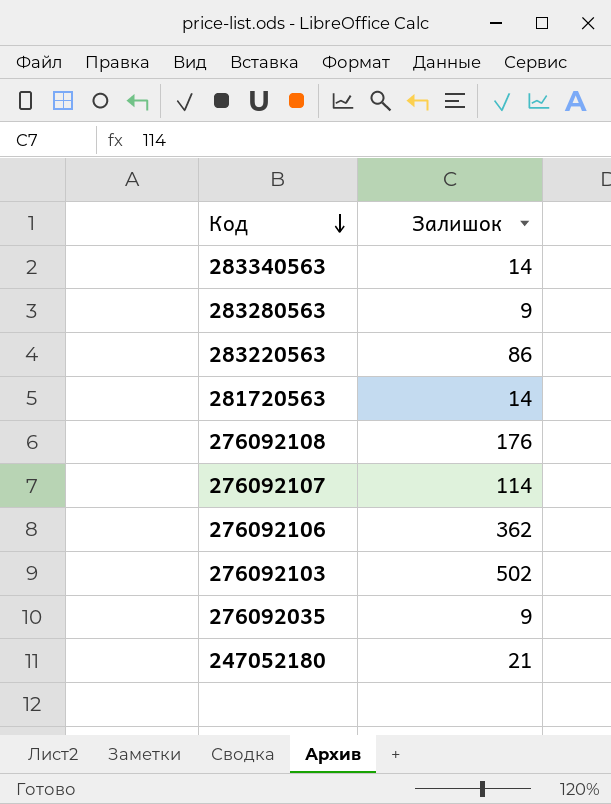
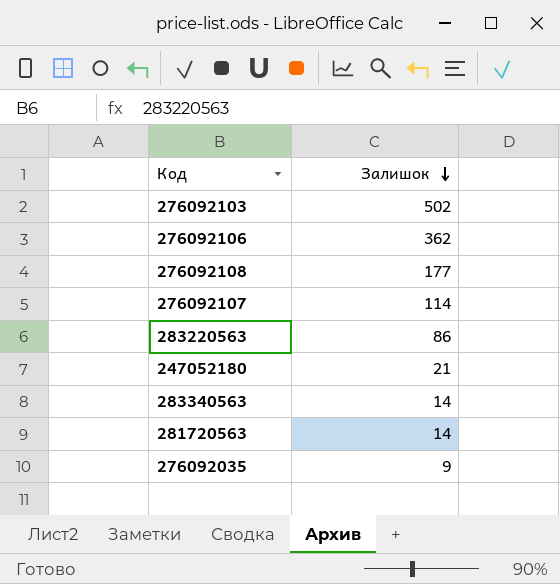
row order: Код descending -> Залишок descending
row 283280563: 9 -> none
276092108 | Залишок: 176 -> 177

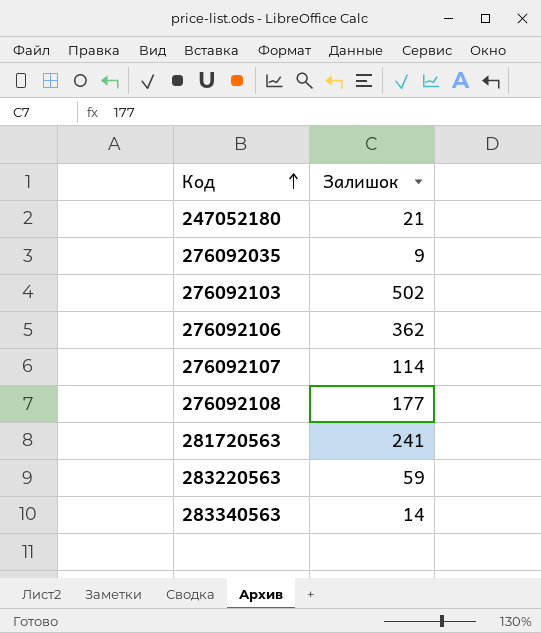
row order: Залишок descending -> Код ascending
281720563 | Залишок: 14 -> 241
283220563 | Залишок: 86 -> 59

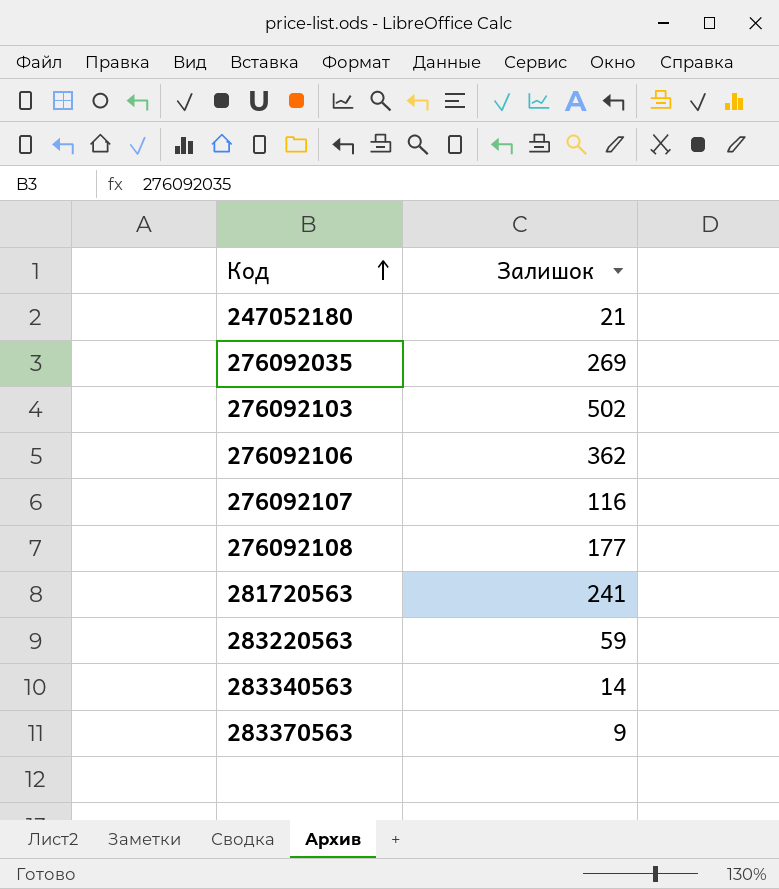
276092035 | Залишок: 9 -> 269
276092107 | Залишок: 114 -> 116
row 283370563: none -> 9

